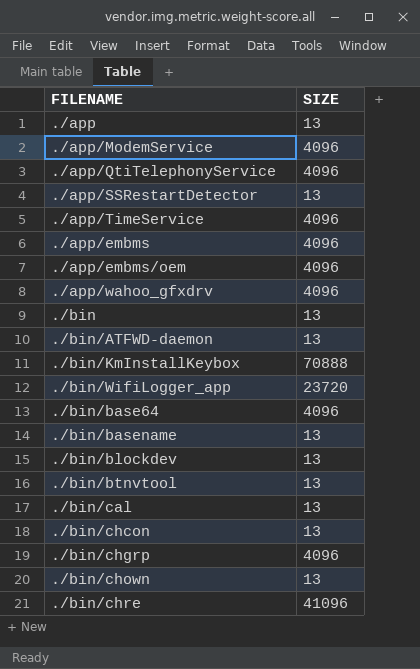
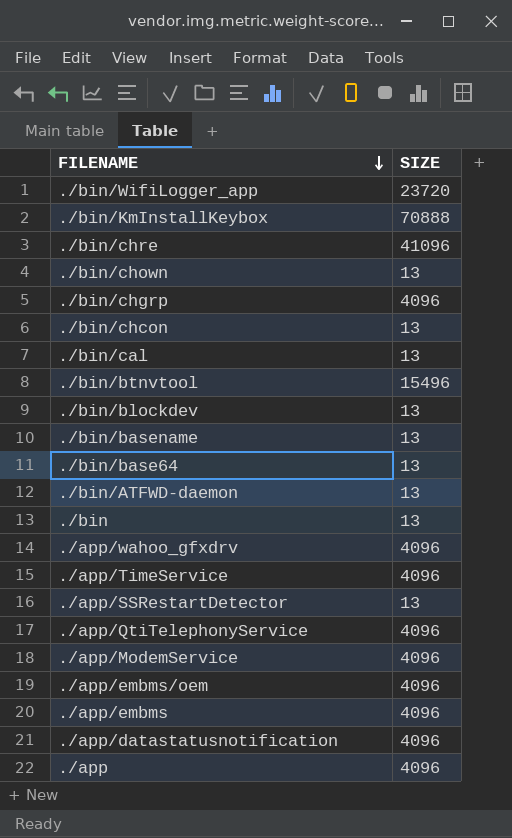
row order: none -> FILENAME descending
./bin/btnvtool | SIZE: 13 -> 15496
./bin/base64 | SIZE: 4096 -> 13
row ./app/datastatusnotification: none -> 4096
./app | SIZE: 13 -> 4096

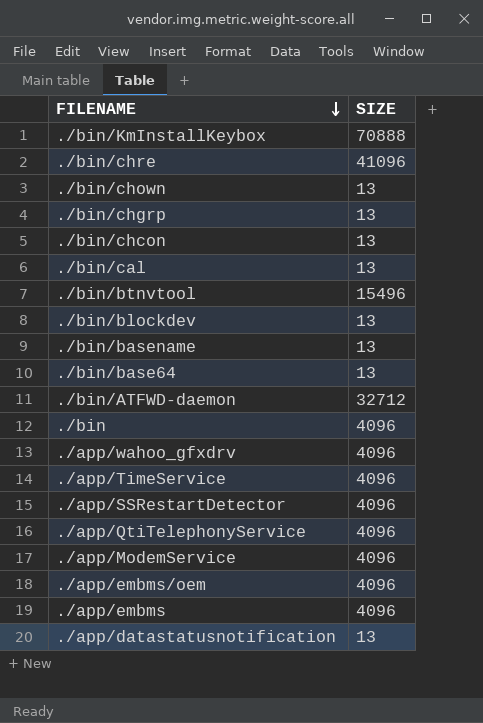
row ./bin/WifiLogger_app: 23720 -> none
row ./app: 4096 -> none
./bin/chgrp | SIZE: 4096 -> 13
./bin/ATFWD-daemon | SIZE: 13 -> 32712
./bin | SIZE: 13 -> 4096
./app/SSRestartDetector | SIZE: 13 -> 4096
./app/datastatusnotification | SIZE: 4096 -> 13

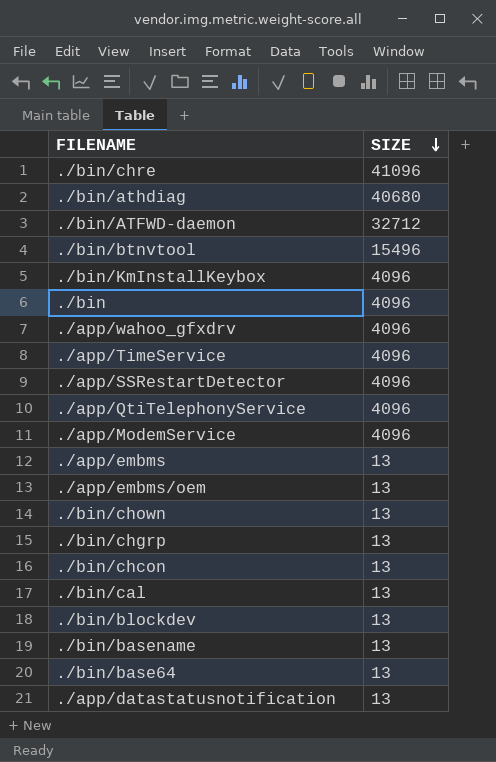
row order: FILENAME descending -> SIZE descending
row ./bin/athdiag: none -> 40680
./bin/KmInstallKeybox | SIZE: 70888 -> 4096
./app/embms | SIZE: 4096 -> 13
./app/embms/oem | SIZE: 4096 -> 13

